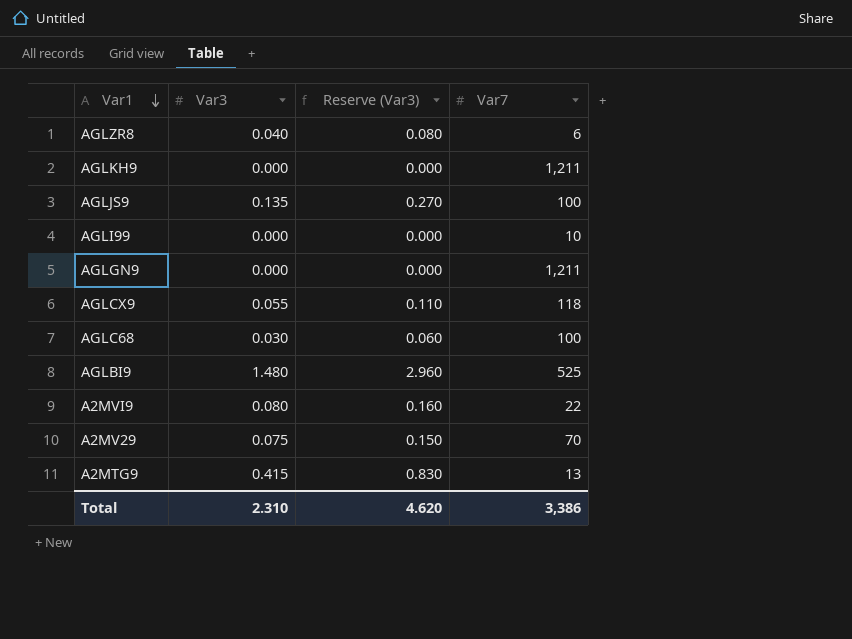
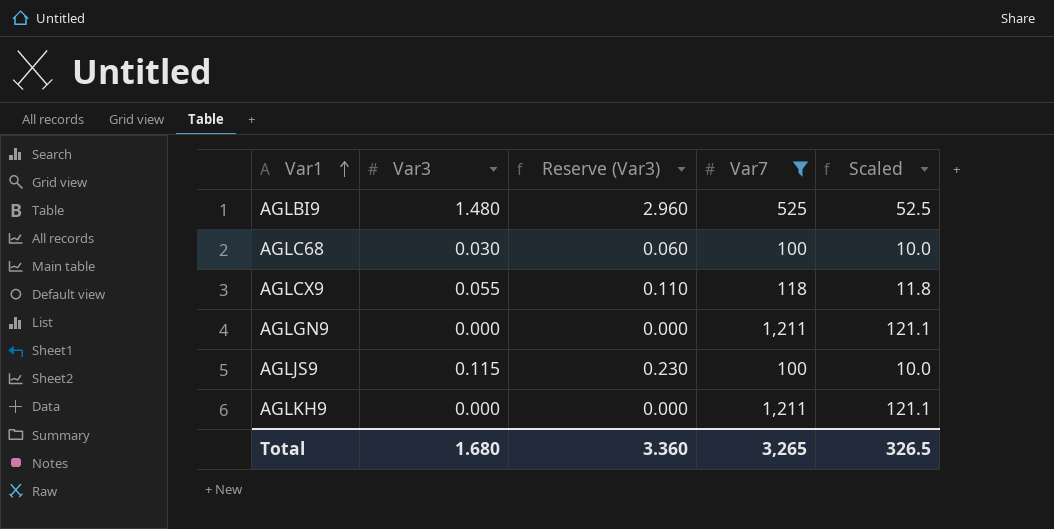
filter: none -> Var7 >= 100
row order: Var1 descending -> Var1 ascending
column Scaled | formula: none -> [Var7] * 0.1
AGLJS9 | Var3: 0.135 -> 0.115
AGLJS9 | Reserve (Var3): 0.270 -> 0.230
Total | Var3: 2.310 -> 1.680
Total | Reserve (Var3): 4.620 -> 3.360
Total | Var7: 3,386 -> 3,265

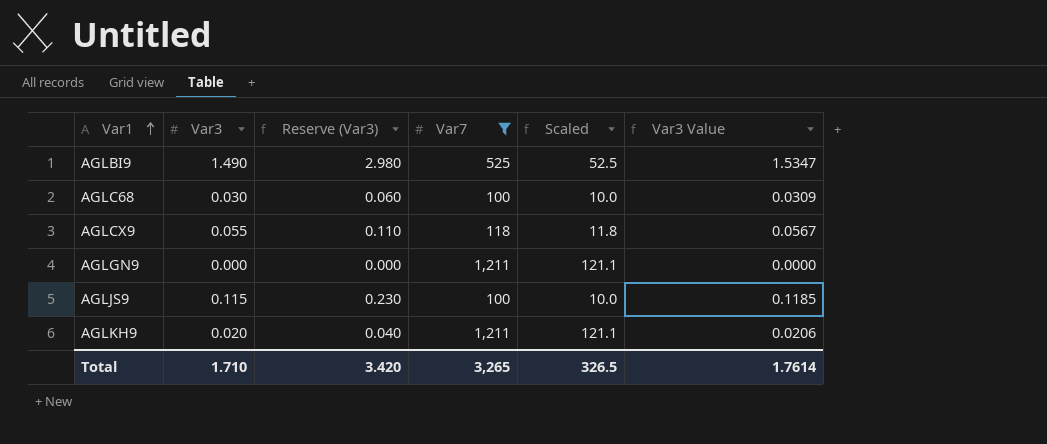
column Var3 Value | formula: none -> [Var3] * 1.03
AGLBI9 | Var3: 1.480 -> 1.490
AGLBI9 | Reserve (Var3): 2.960 -> 2.980
AGLKH9 | Var3: 0.000 -> 0.020
AGLKH9 | Reserve (Var3): 0.000 -> 0.040
Total | Var3: 1.680 -> 1.710
Total | Reserve (Var3): 3.360 -> 3.420

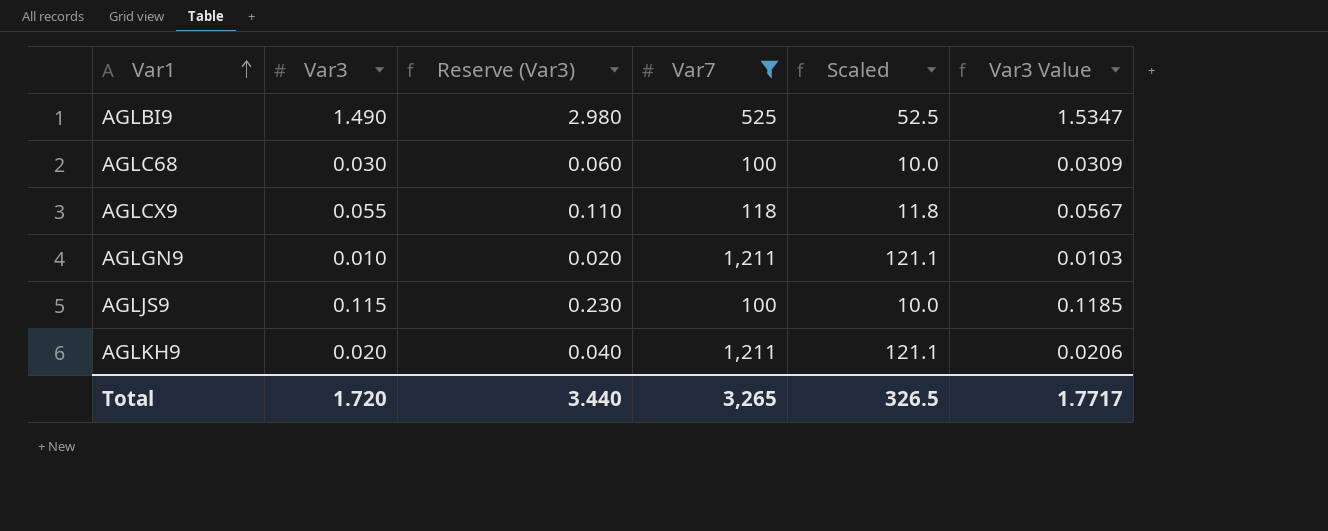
AGLGN9 | Var3: 0.000 -> 0.010
AGLGN9 | Reserve (Var3): 0.000 -> 0.020
AGLGN9 | Var3 Value: 0.0000 -> 0.0103
Total | Var3: 1.710 -> 1.720
Total | Reserve (Var3): 3.420 -> 3.440
Total | Var3 Value: 1.7614 -> 1.7717

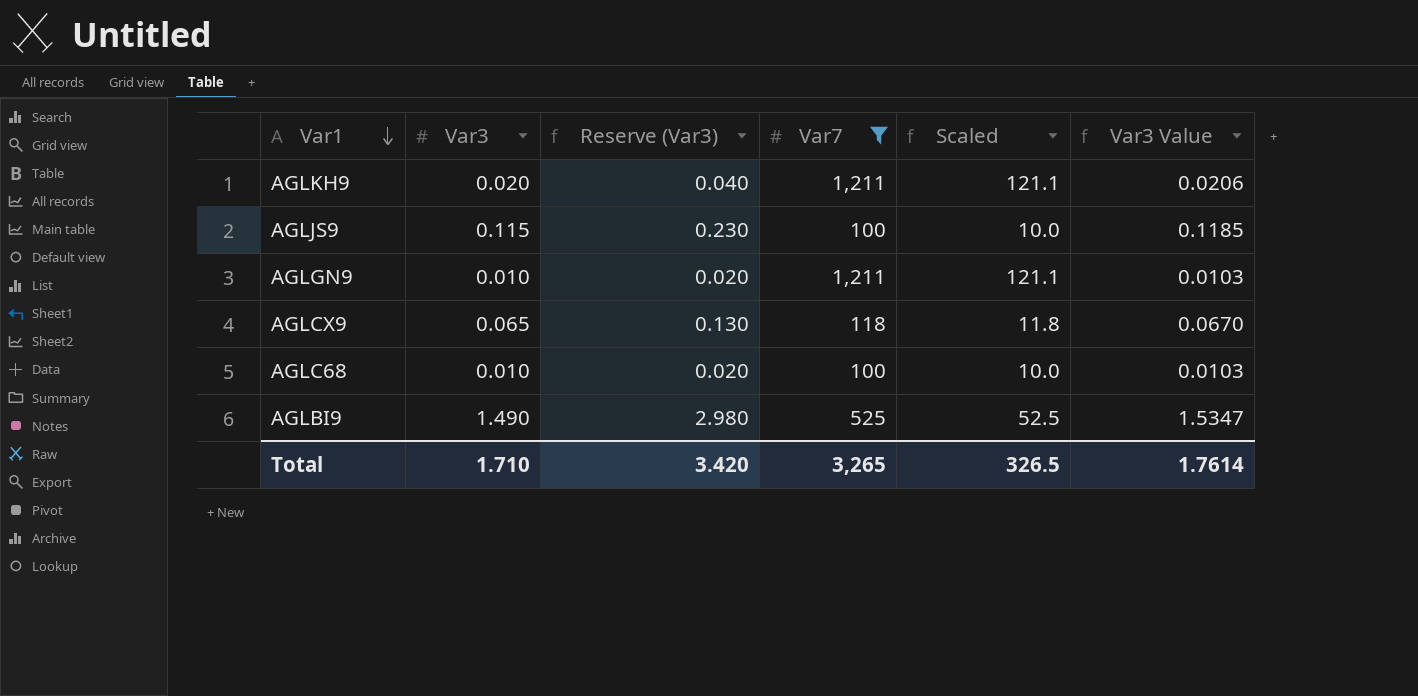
row order: Var1 ascending -> Var1 descending
AGLCX9 | Var3: 0.055 -> 0.065
AGLCX9 | Reserve (Var3): 0.110 -> 0.130
AGLCX9 | Var3 Value: 0.0567 -> 0.0670
AGLC68 | Var3: 0.030 -> 0.010
AGLC68 | Reserve (Var3): 0.060 -> 0.020
AGLC68 | Var3 Value: 0.0309 -> 0.0103
Total | Var3: 1.720 -> 1.710
Total | Reserve (Var3): 3.440 -> 3.420
Total | Var3 Value: 1.7717 -> 1.7614

